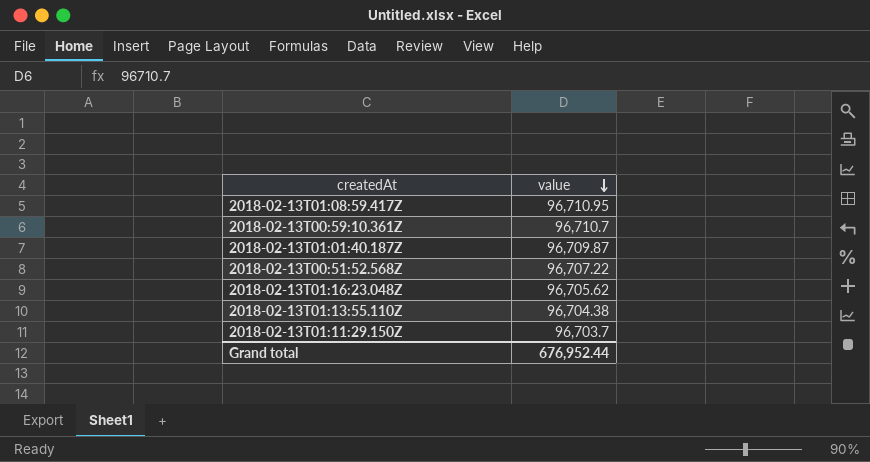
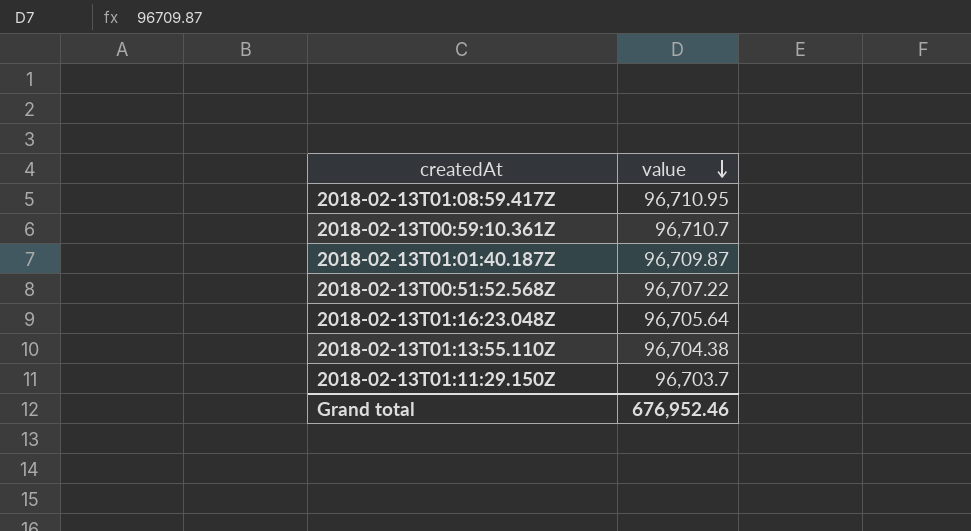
2018-02-13T01:16:23.048Z | value: 96,705.62 -> 96,705.64
Grand total | value: 676,952.44 -> 676,952.46

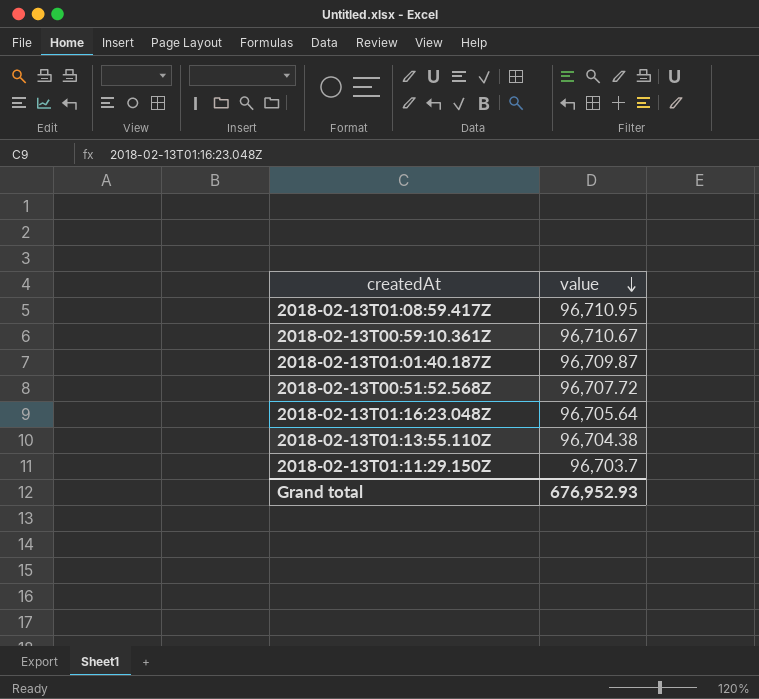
2018-02-13T00:59:10.361Z | value: 96,710.7 -> 96,710.67
2018-02-13T00:51:52.568Z | value: 96,707.22 -> 96,707.72
Grand total | value: 676,952.46 -> 676,952.93

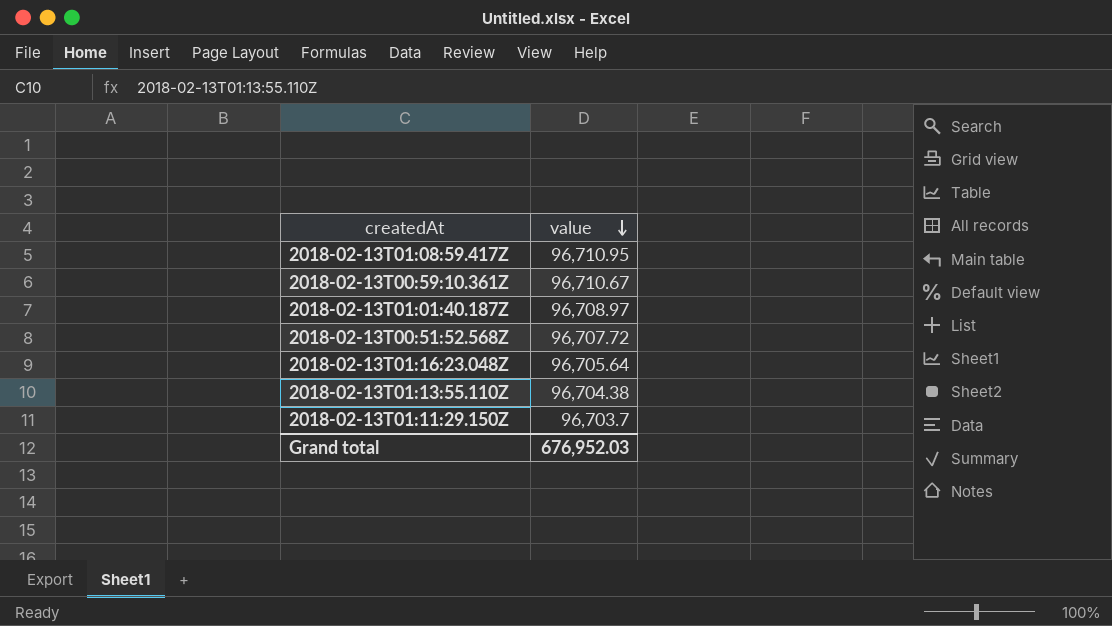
2018-02-13T01:01:40.187Z | value: 96,709.87 -> 96,708.97
Grand total | value: 676,952.93 -> 676,952.03

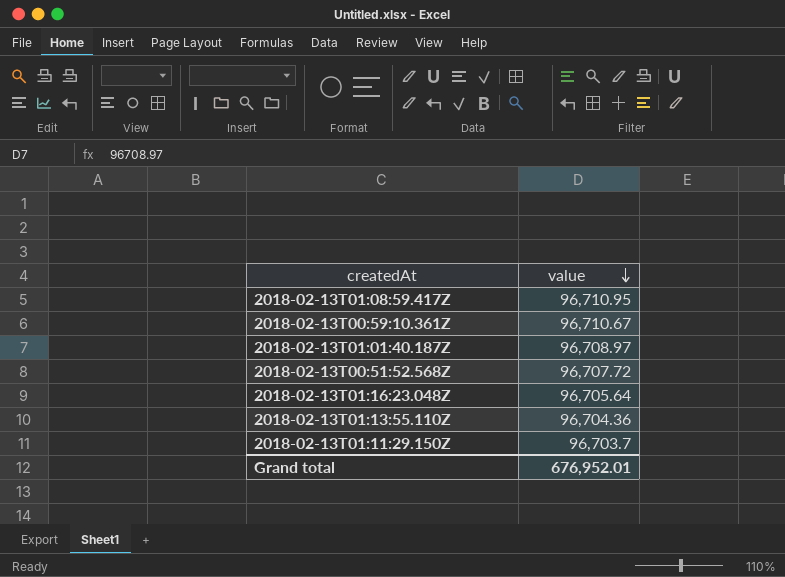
2018-02-13T01:13:55.110Z | value: 96,704.38 -> 96,704.36
Grand total | value: 676,952.03 -> 676,952.01

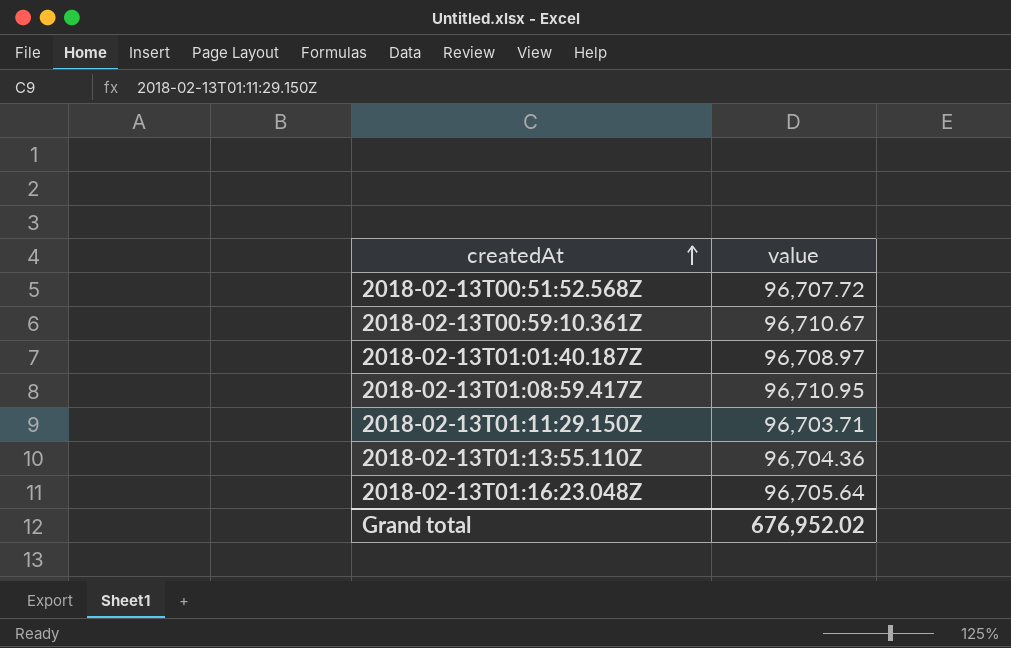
row order: value descending -> createdAt ascending
2018-02-13T01:11:29.150Z | value: 96,703.7 -> 96,703.71
Grand total | value: 676,952.01 -> 676,952.02

